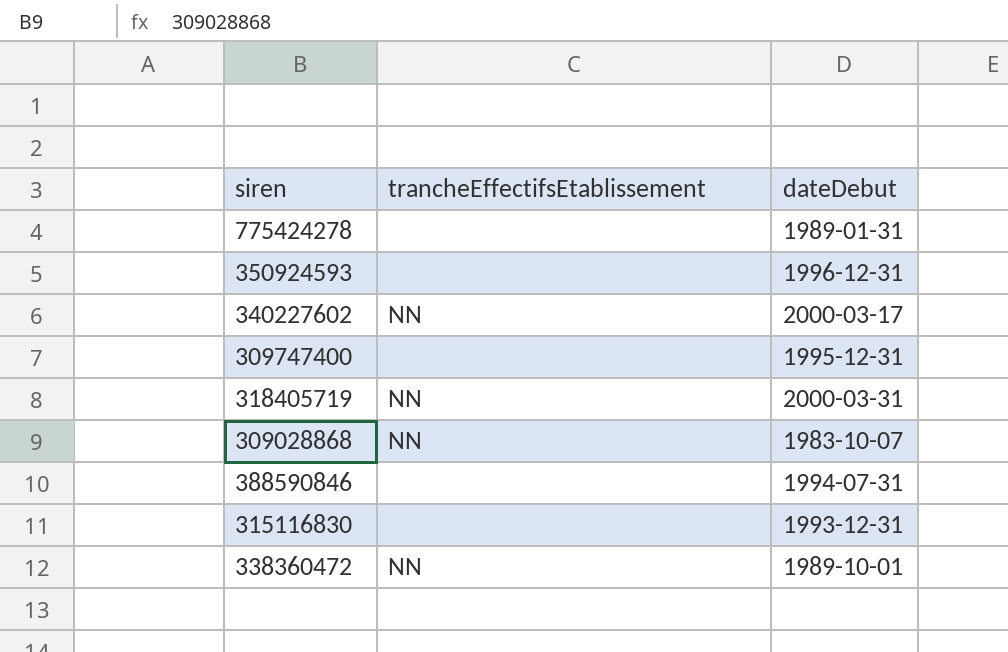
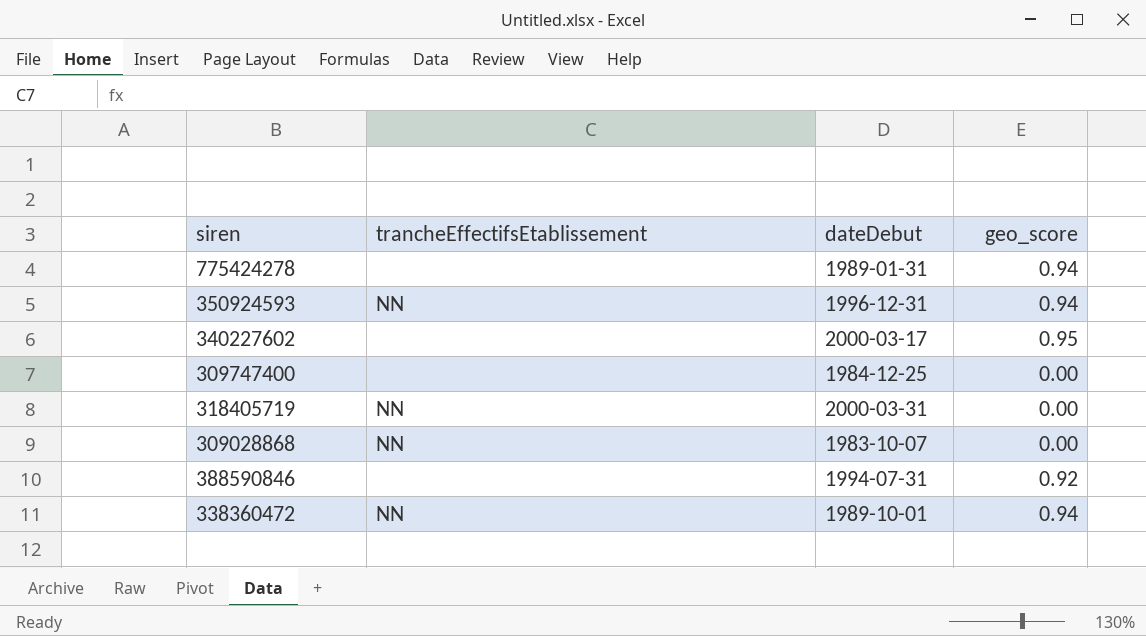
column geo_score | position: none -> 4
row 315116830: none | 1993-12-31 -> none
350924593 | trancheEffectifsEtablissement: none -> NN
340227602 | trancheEffectifsEtablissement: NN -> none
309747400 | dateDebut: 1995-12-31 -> 1984-12-25

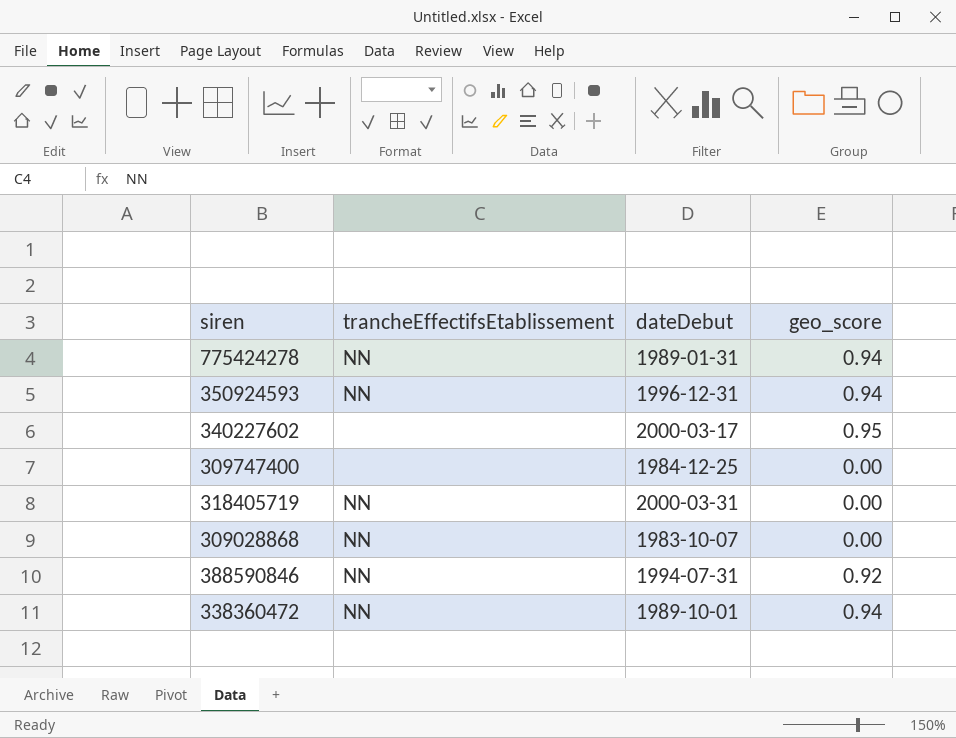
775424278 | trancheEffectifsEtablissement: none -> NN
388590846 | trancheEffectifsEtablissement: none -> NN

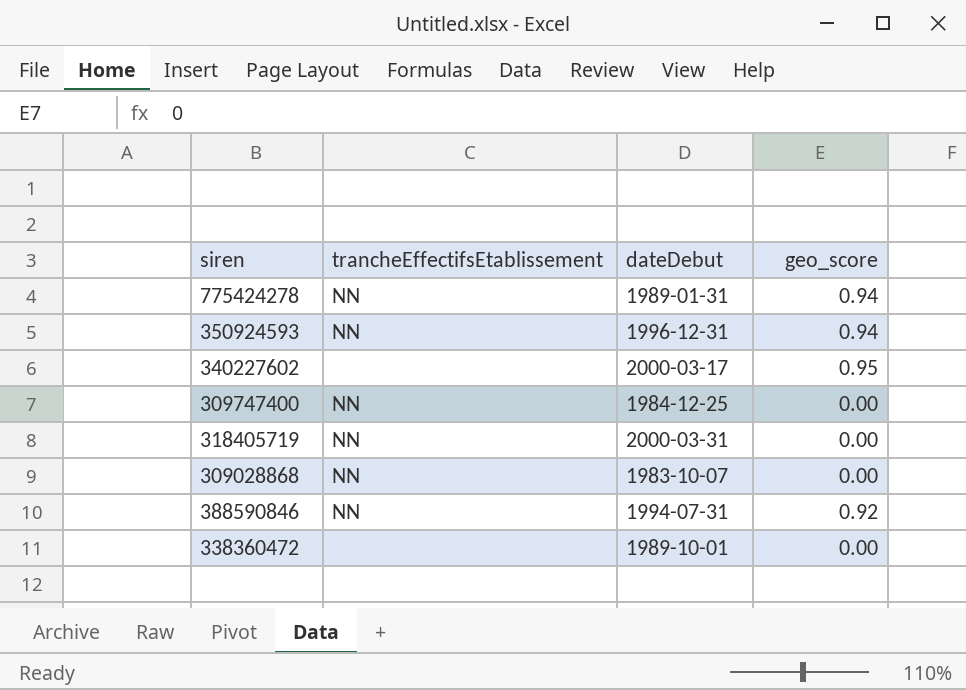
309747400 | trancheEffectifsEtablissement: none -> NN
338360472 | trancheEffectifsEtablissement: NN -> none
338360472 | geo_score: 0.94 -> 0.00

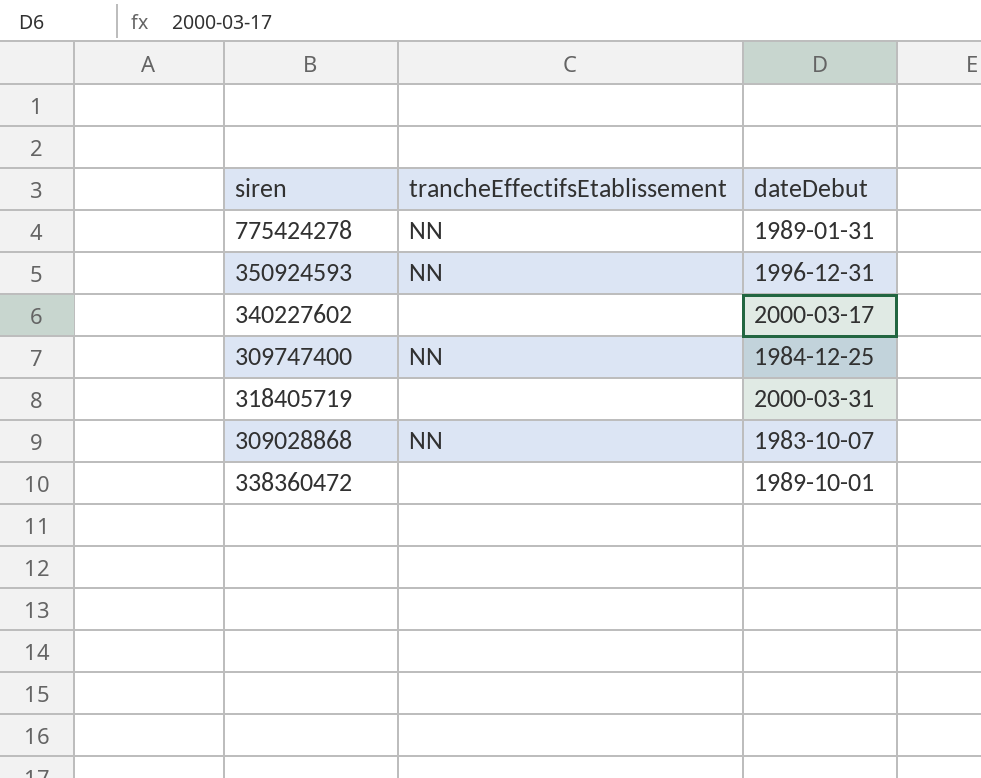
column geo_score | position: 4 -> none
row 388590846: NN | 1994-07-31 | 0.92 -> none
318405719 | trancheEffectifsEtablissement: NN -> none

